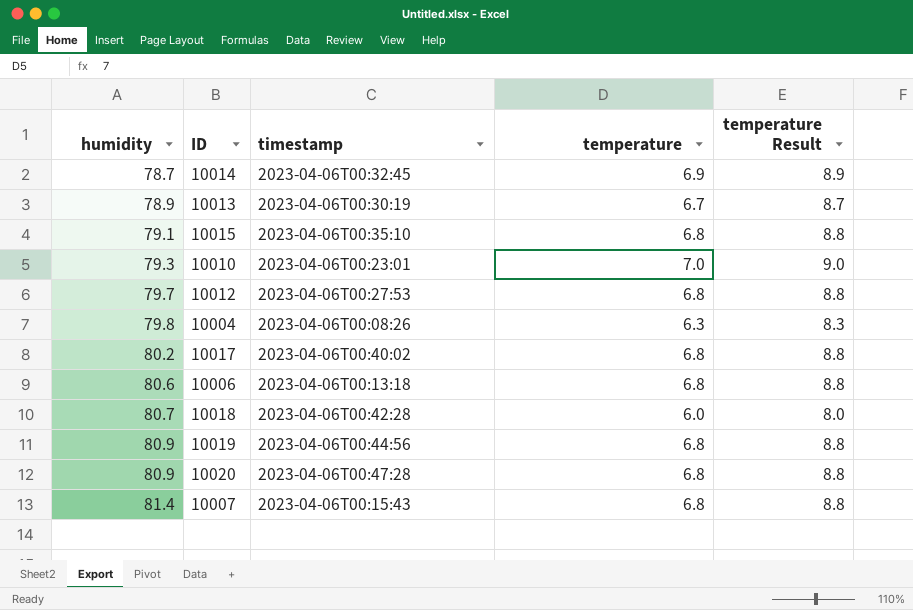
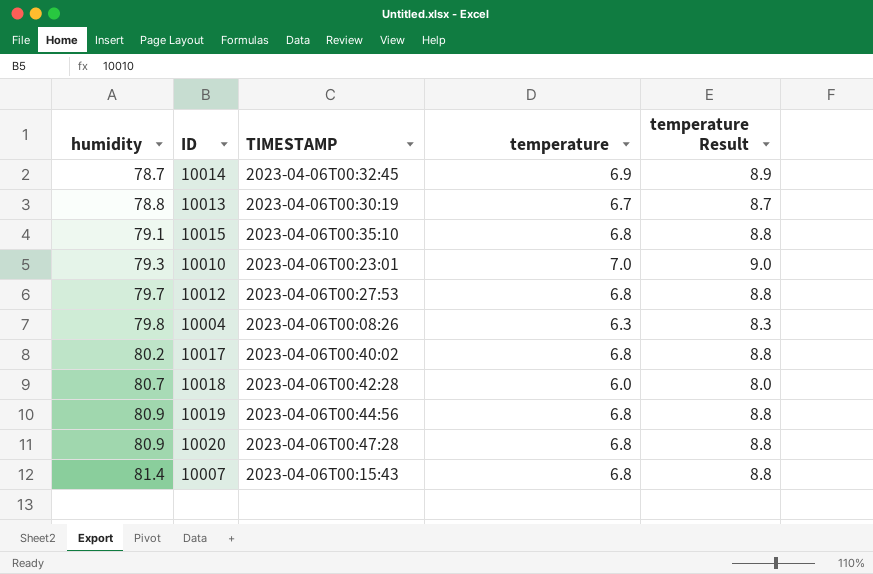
column name: timestamp -> TIMESTAMP
row 10006: 80.6 | 2023-04-06T00:13:18 | 6.8 | 8.8 -> none
10013 | humidity: 78.9 -> 78.8

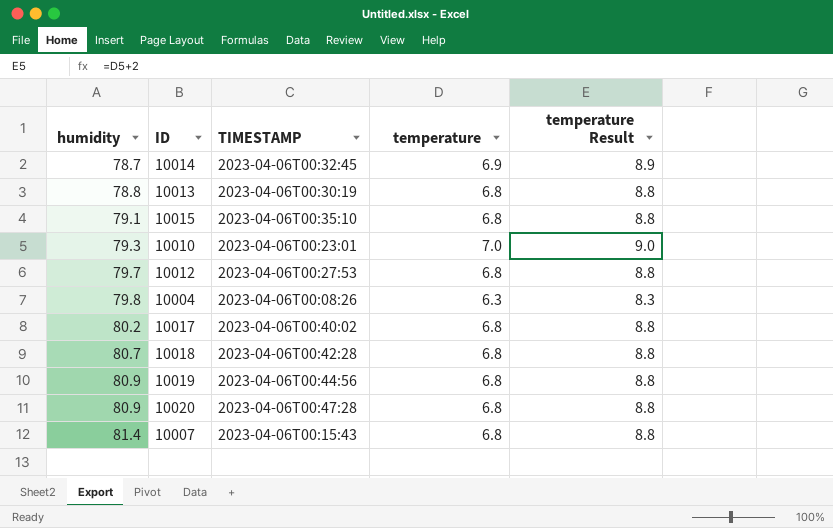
10013 | temperature: 6.7 -> 6.8
10013 | temperature Result: 8.7 -> 8.8
10018 | temperature: 6.0 -> 6.8
10018 | temperature Result: 8.0 -> 8.8

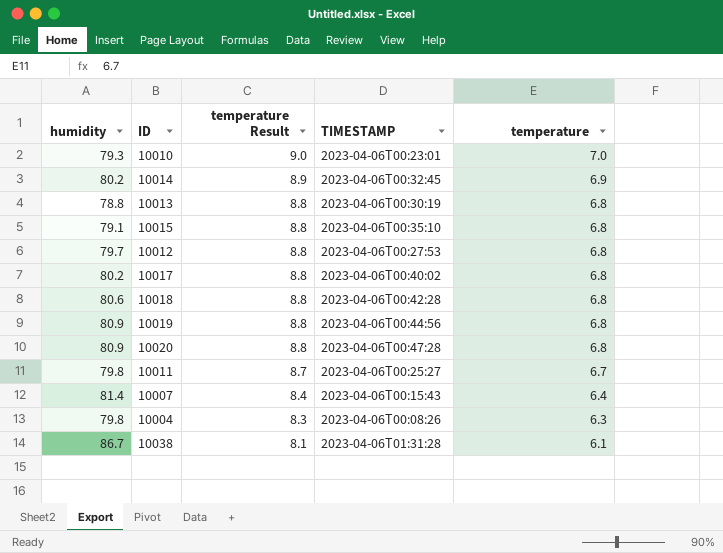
row order: humidity ascending -> temperature Result descending
column temperature Result | position: 5 -> 3
10014 | humidity: 78.7 -> 80.2
10018 | humidity: 80.7 -> 80.6
row 10011: none -> 79.8 | 8.7 | 2023-04-06T00:25:27 | 6.7
10007 | temperature Result: 8.8 -> 8.4
10007 | temperature: 6.8 -> 6.4
row 10038: none -> 86.7 | 8.1 | 2023-04-06T01:31:28 | 6.1

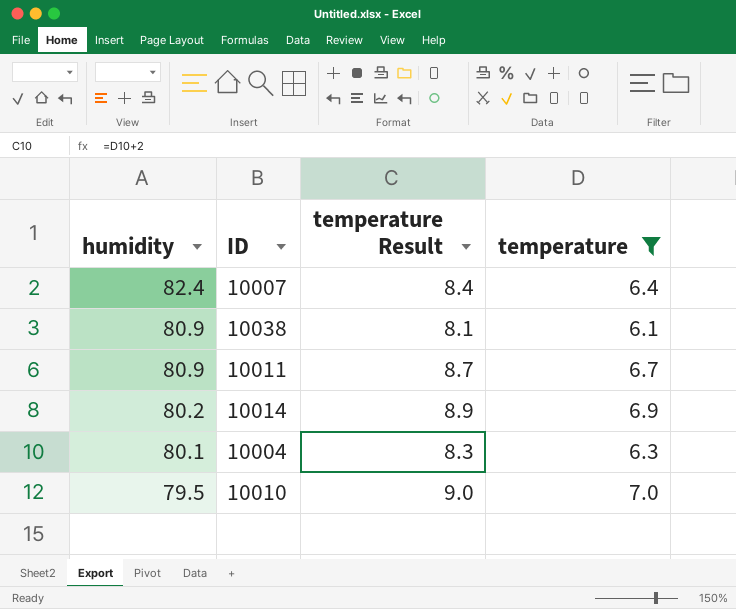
filter: none -> temperature != 6.8
row order: temperature Result descending -> humidity descending
column TIMESTAMP | position: 4 -> none
10007 | humidity: 81.4 -> 82.4
10038 | humidity: 86.7 -> 80.9
10011 | humidity: 79.8 -> 80.9
10004 | humidity: 79.8 -> 80.1
10010 | humidity: 79.3 -> 79.5

